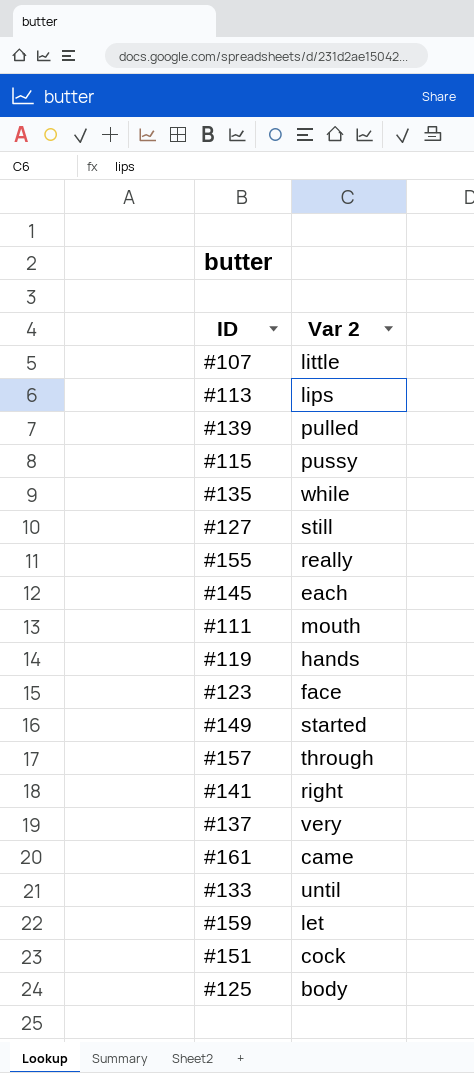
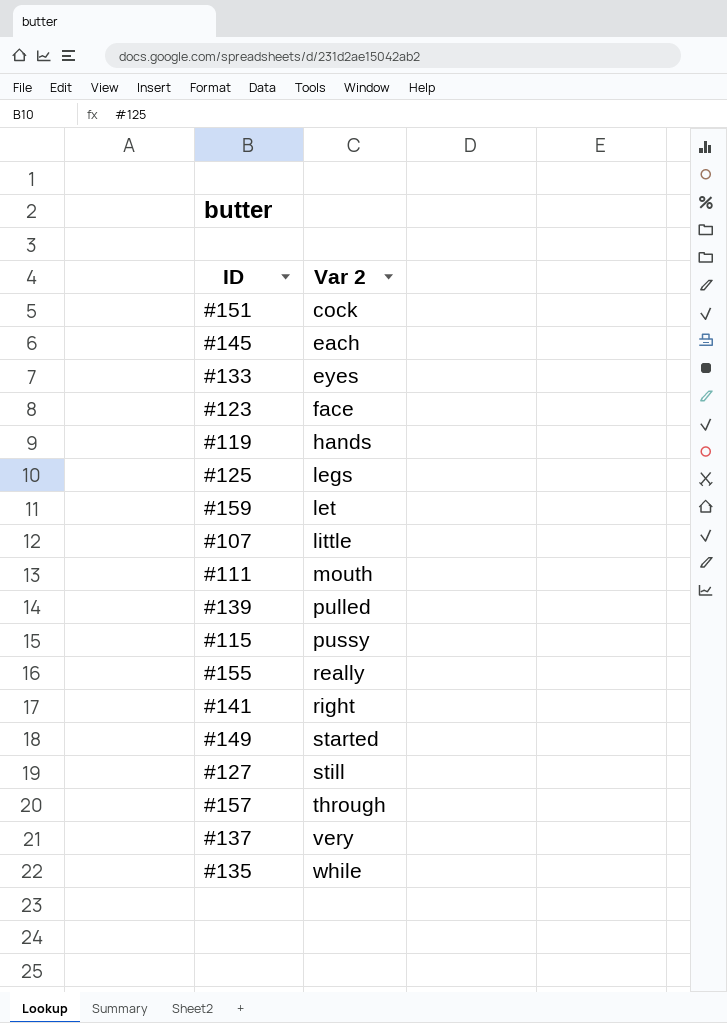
row order: none -> Var 2 ascending
row #113: lips -> none
row #161: came -> none
#133 | Var 2: until -> eyes
#125 | Var 2: body -> legs

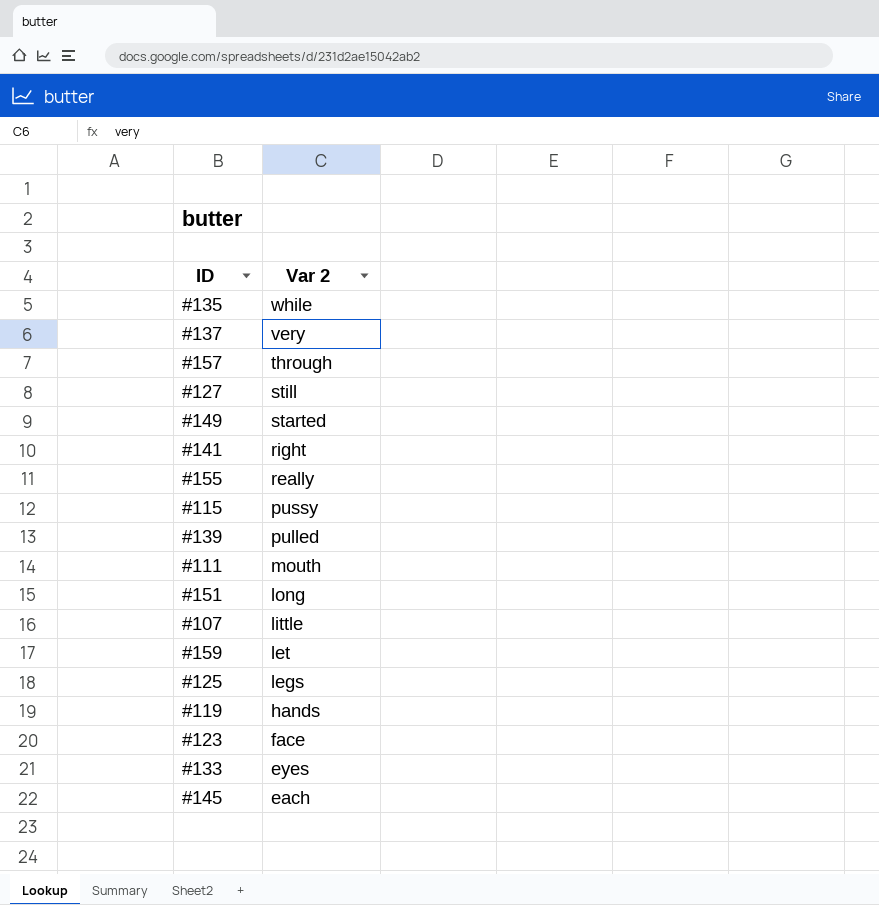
row order: Var 2 ascending -> Var 2 descending
#151 | Var 2: cock -> long

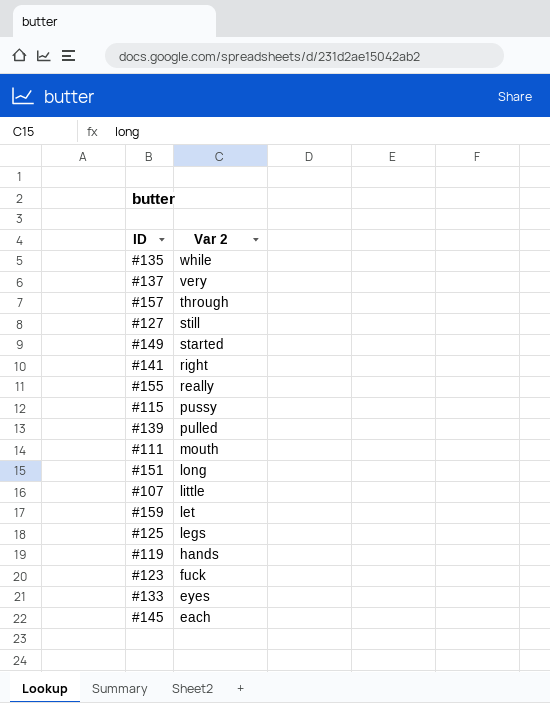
#123 | Var 2: face -> fuck

